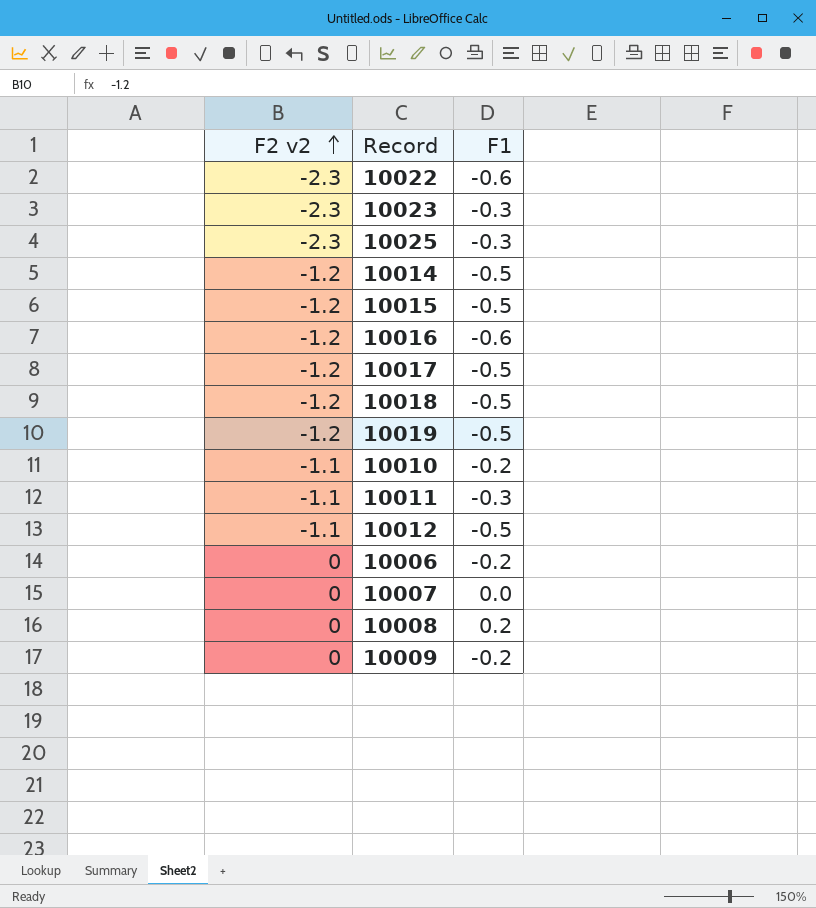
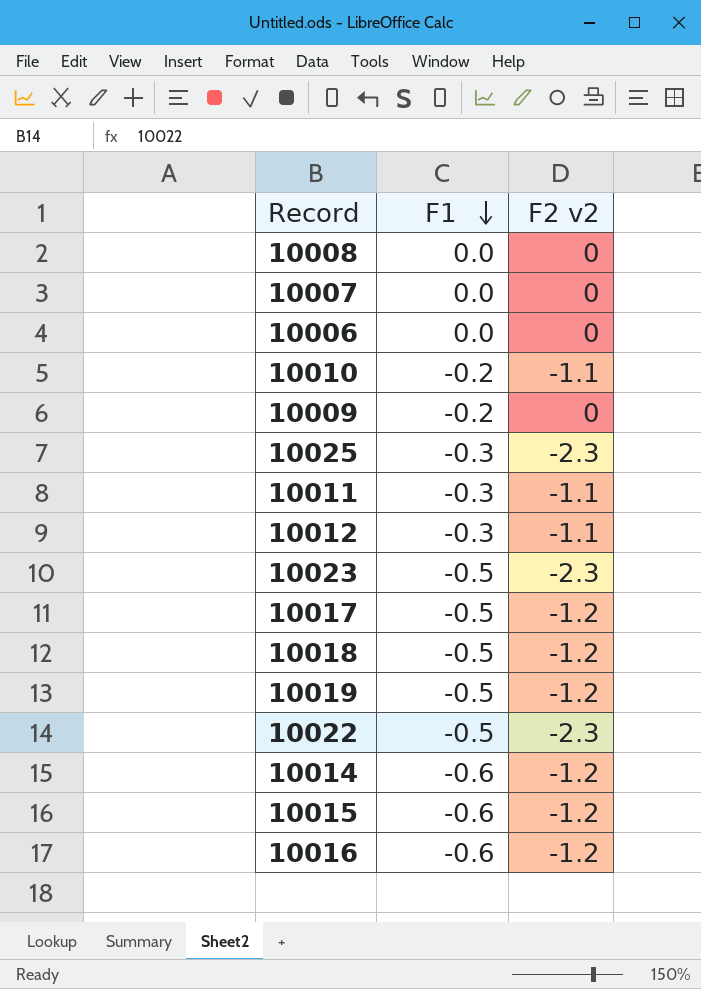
row order: F2 v2 ascending -> F1 descending
column F2 v2 | position: 1 -> 3
10008 | F1: 0.2 -> 0.0
10006 | F1: -0.2 -> 0.0
10012 | F1: -0.5 -> -0.3
10023 | F1: -0.3 -> -0.5
10022 | F1: -0.6 -> -0.5
10014 | F1: -0.5 -> -0.6
10015 | F1: -0.5 -> -0.6

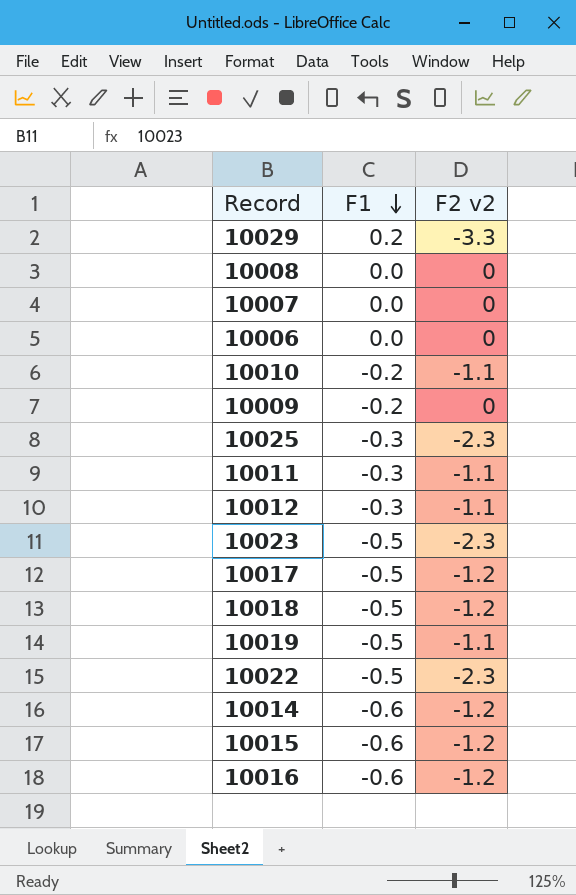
row 10029: none -> 0.2 | -3.3
10019 | F2 v2: -1.2 -> -1.1

